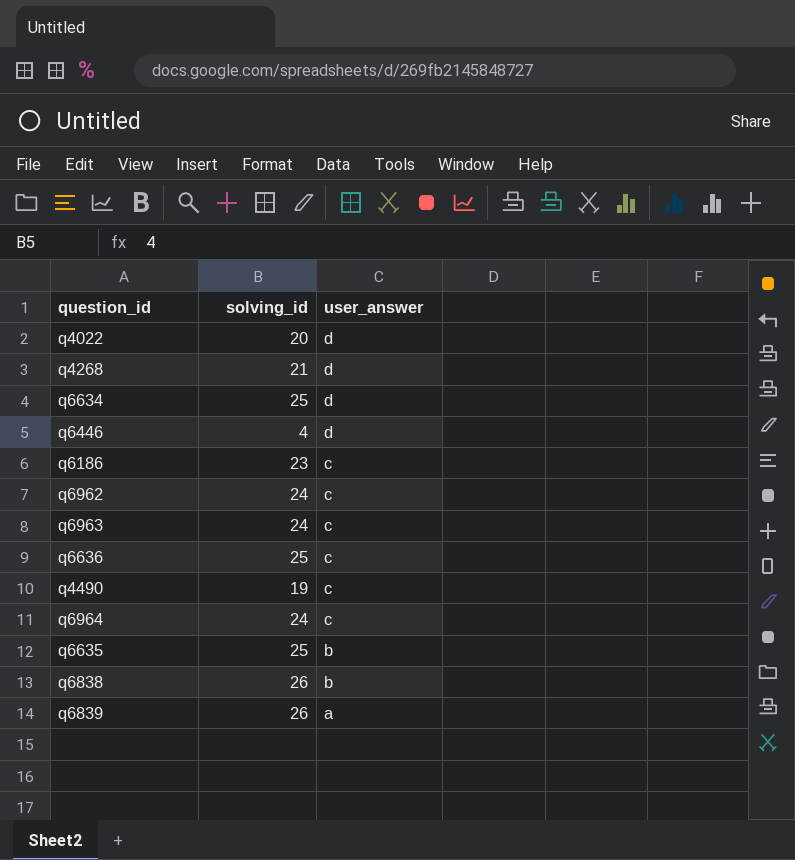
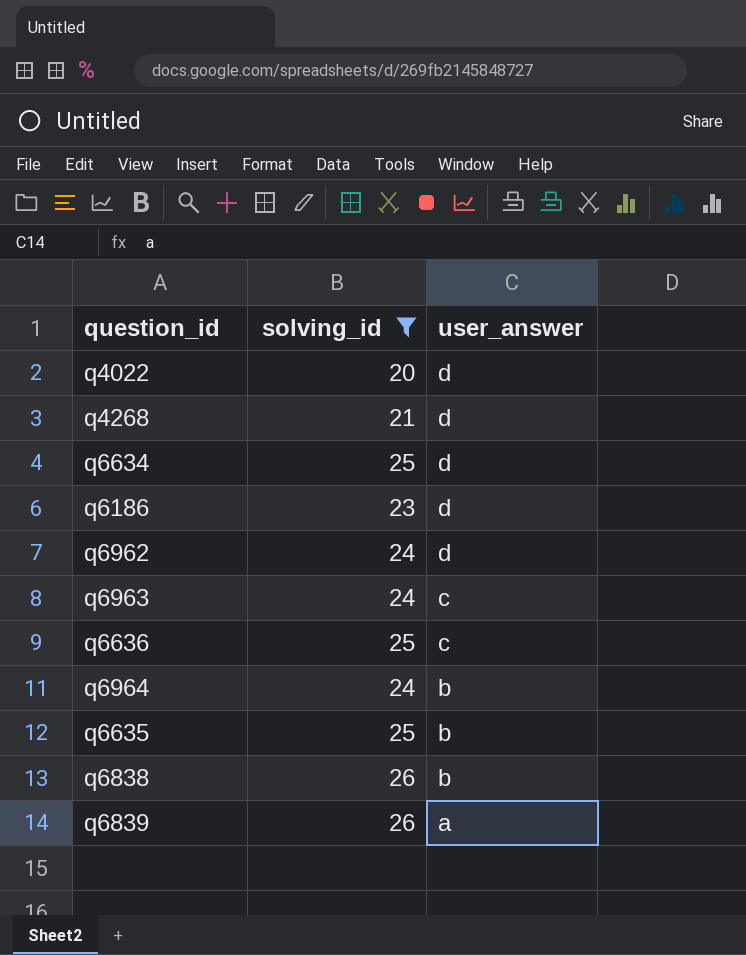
filter: none -> solving_id >= 20
q6186 | user_answer: c -> d
q6962 | user_answer: c -> d
q6964 | user_answer: c -> b

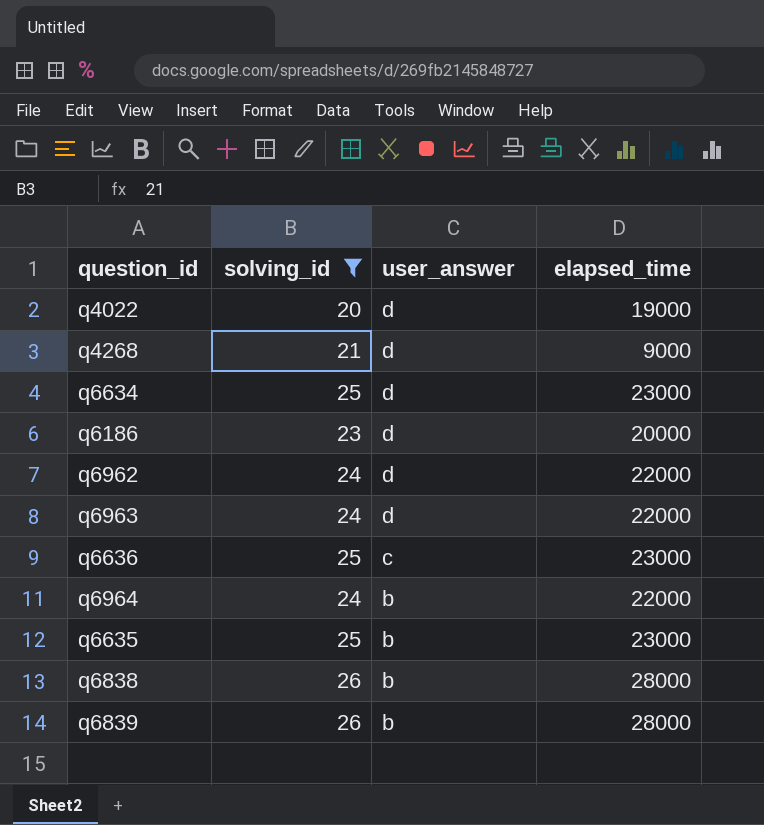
column elapsed_time | position: none -> 4
q6963 | user_answer: c -> d
q6839 | user_answer: a -> b

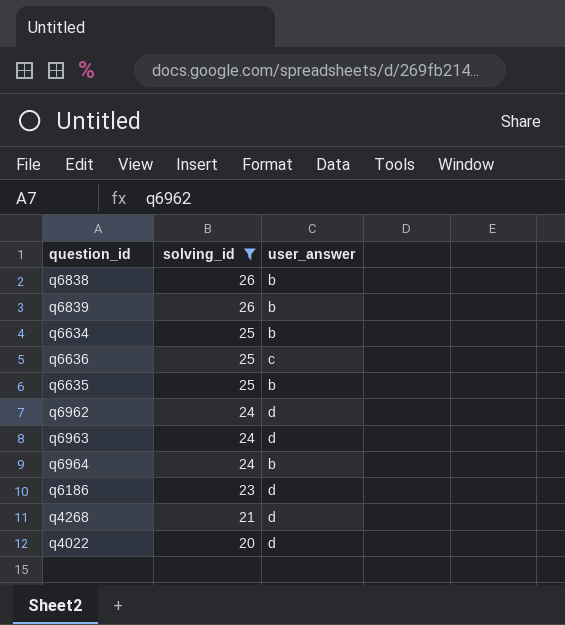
row order: user_answer descending -> solving_id descending
column elapsed_time | position: 4 -> none
q6634 | user_answer: d -> b

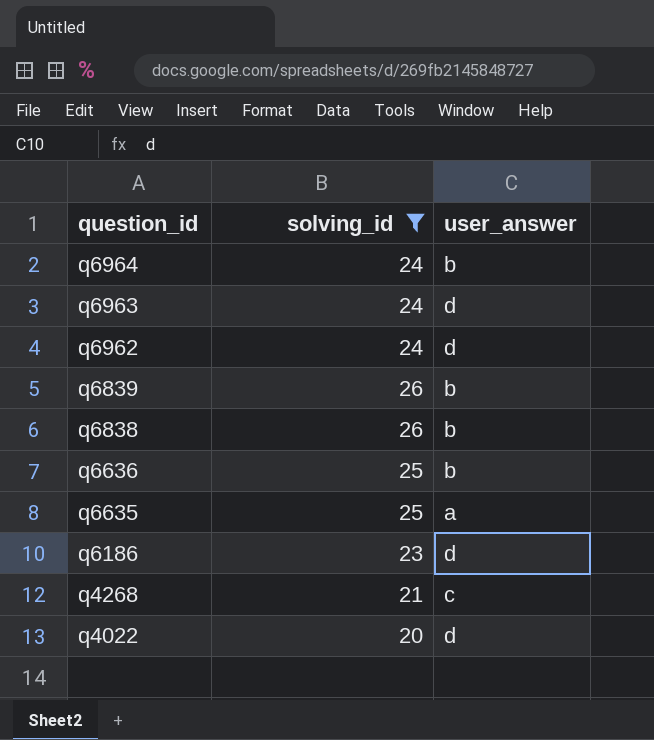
row order: solving_id descending -> question_id descending
row q6634: 25 | b -> none
q6636 | user_answer: c -> b
q6635 | user_answer: b -> a
q4268 | user_answer: d -> c

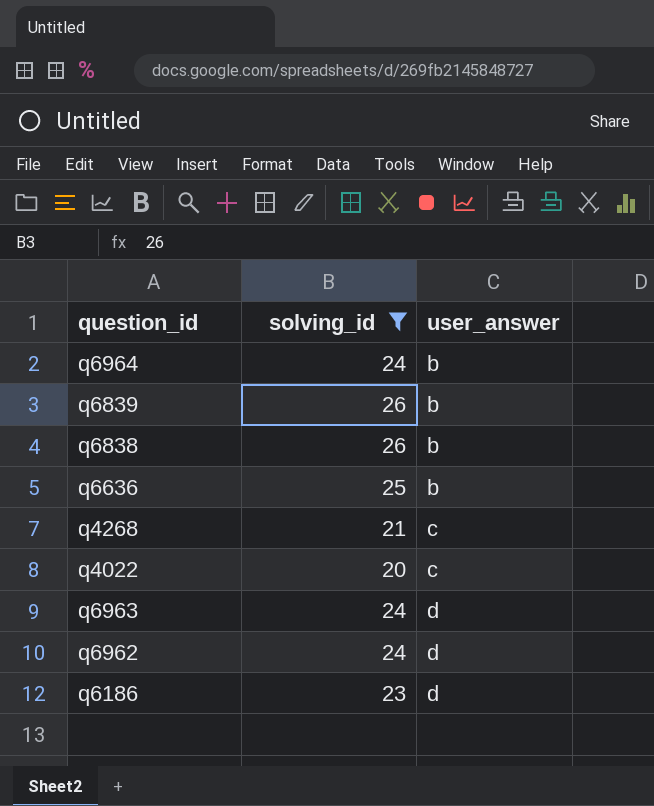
row order: question_id descending -> user_answer ascending
row q6635: 25 | a -> none
q4022 | user_answer: d -> c

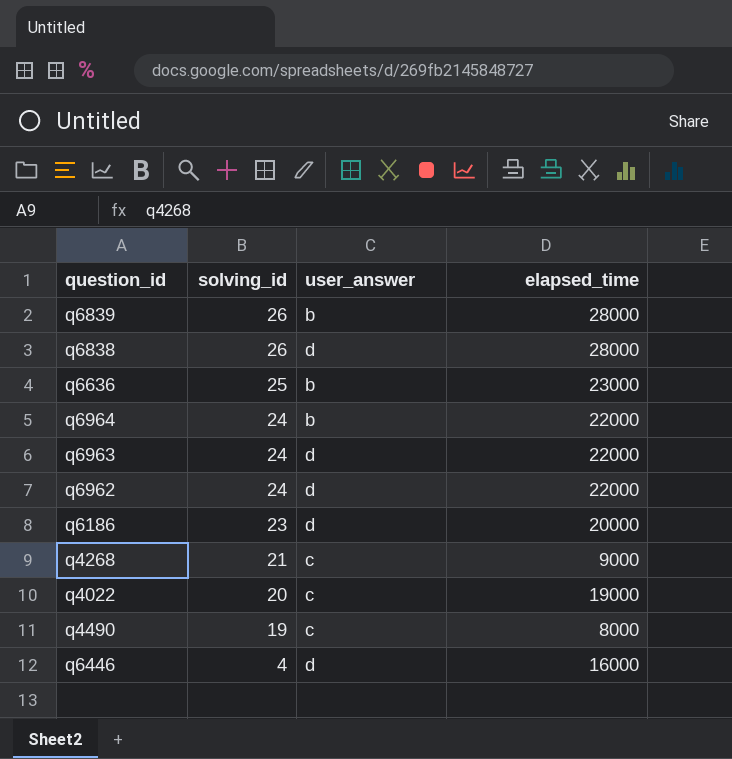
filter: solving_id >= 20 -> none
row order: user_answer ascending -> solving_id descending
column elapsed_time | position: none -> 4
q6838 | user_answer: b -> d

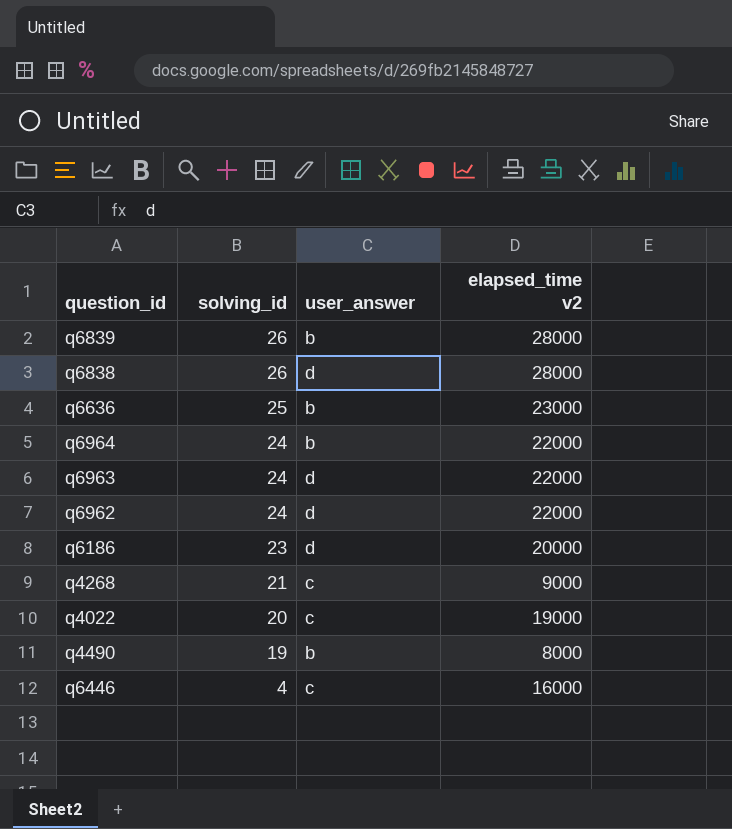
column name: elapsed_time -> elapsed_time v2
q4490 | user_answer: c -> b
q6446 | user_answer: d -> c

